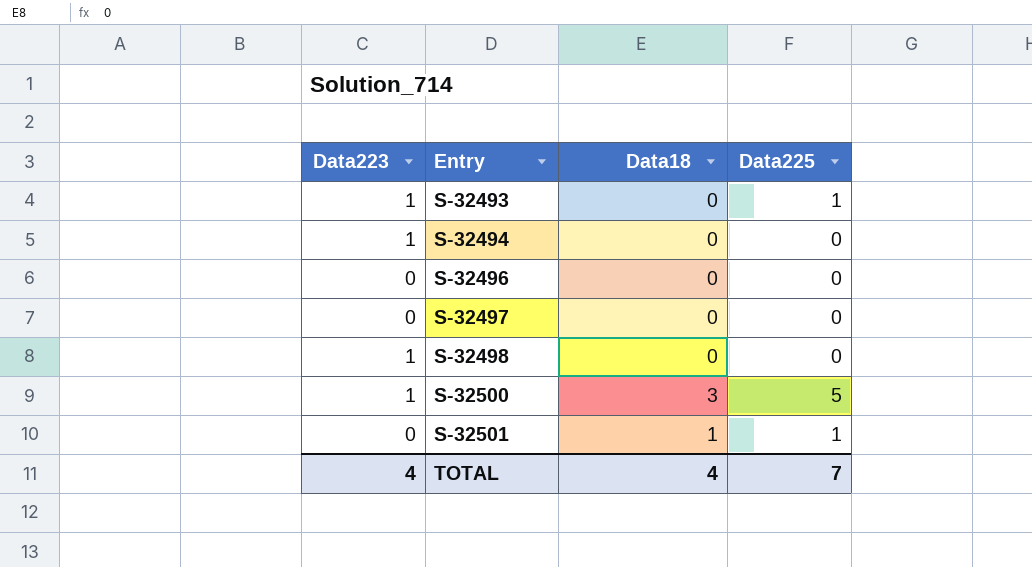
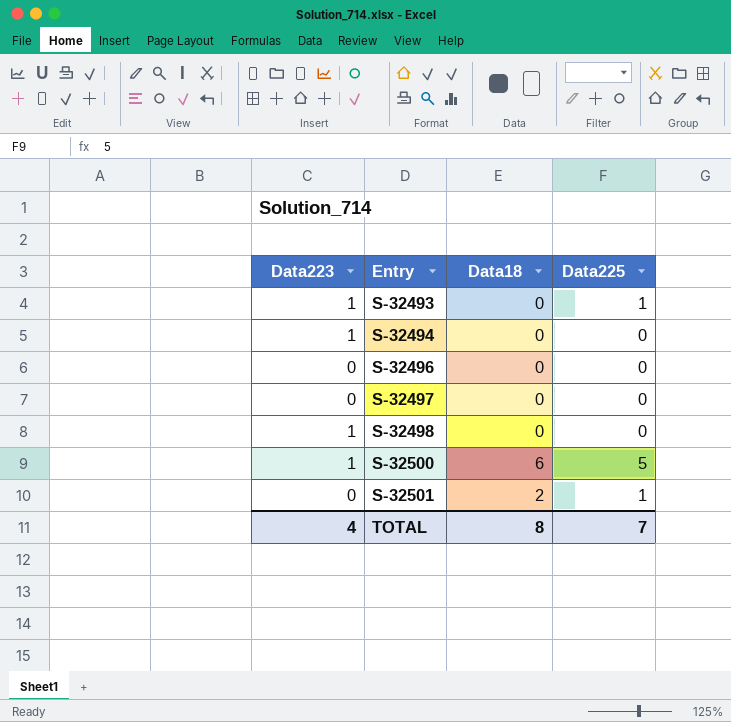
S-32500 | Data18: 3 -> 6
S-32501 | Data18: 1 -> 2
TOTAL | Data18: 4 -> 8

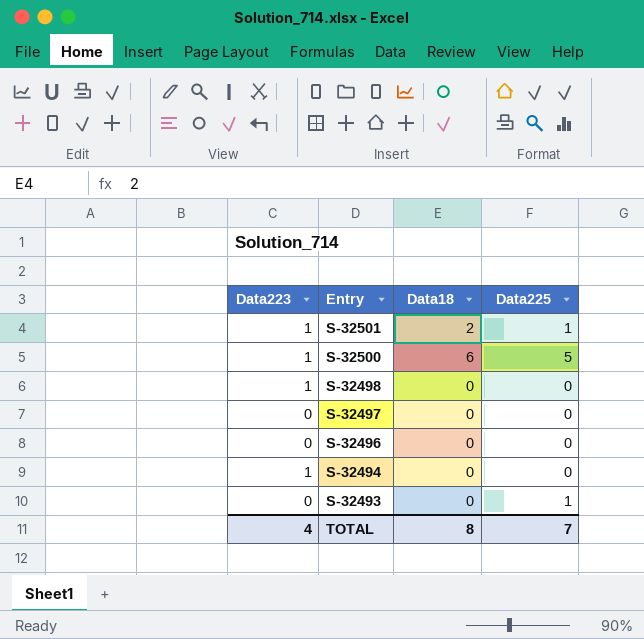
row order: Entry ascending -> Entry descending
S-32501 | Data223: 0 -> 1
S-32493 | Data223: 1 -> 0

